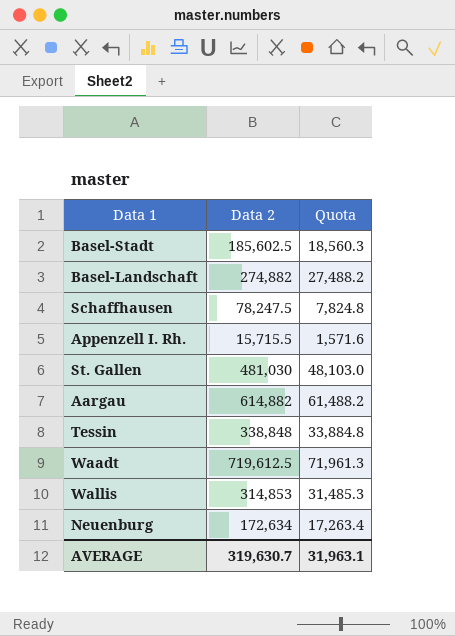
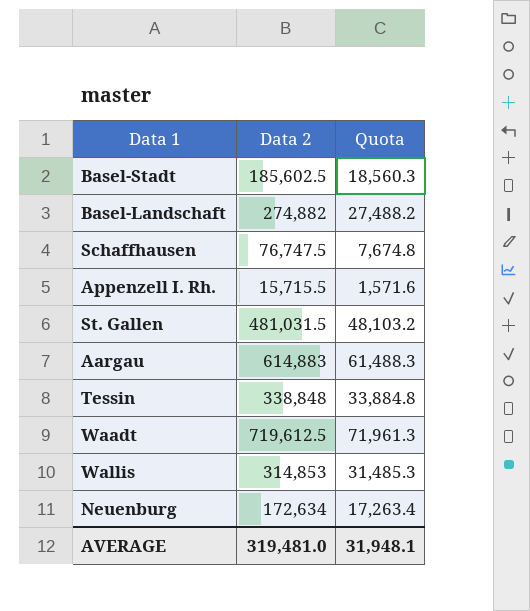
Schaffhausen | Data 2: 78,247.5 -> 76,747.5
Schaffhausen | Quota: 7,824.8 -> 7,674.8
St. Gallen | Data 2: 481,030 -> 481,031.5
St. Gallen | Quota: 48,103.0 -> 48,103.2
Aargau | Data 2: 614,882 -> 614,883
Aargau | Quota: 61,488.2 -> 61,488.3
AVERAGE | Data 2: 319,630.7 -> 319,481.0
AVERAGE | Quota: 31,963.1 -> 31,948.1

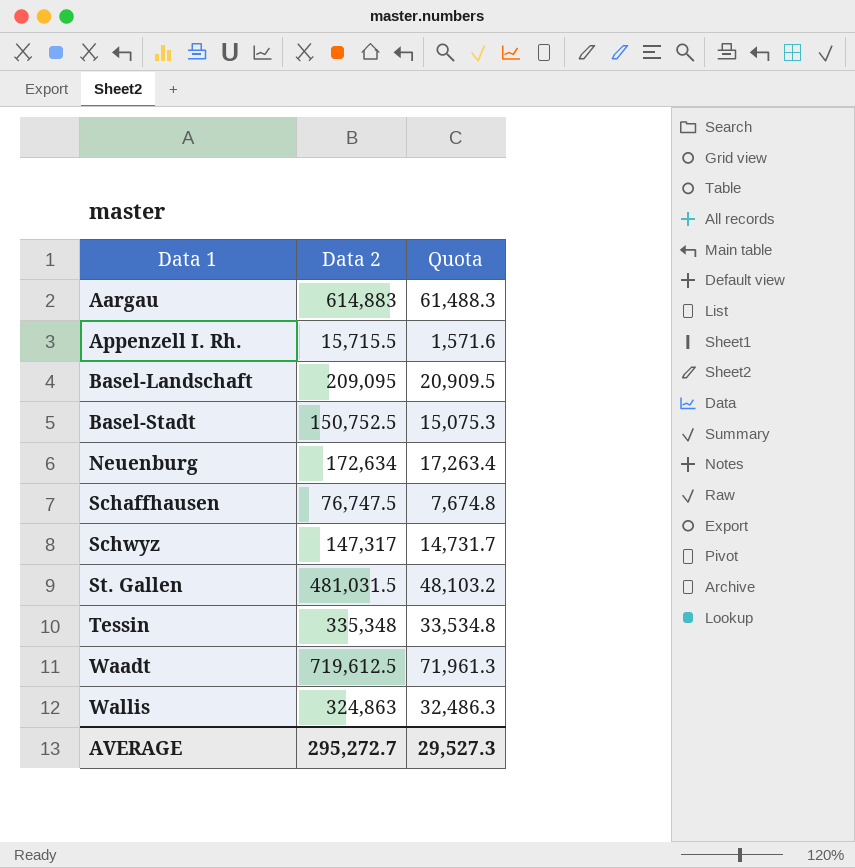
row order: none -> Data 1 ascending
Basel-Landschaft | Data 2: 274,882 -> 209,095
Basel-Landschaft | Quota: 27,488.2 -> 20,909.5
Basel-Stadt | Data 2: 185,602.5 -> 150,752.5
Basel-Stadt | Quota: 18,560.3 -> 15,075.3
row Schwyz: none -> 147,317 | 14,731.7
Tessin | Data 2: 338,848 -> 335,348
Tessin | Quota: 33,884.8 -> 33,534.8
Wallis | Data 2: 314,853 -> 324,863
Wallis | Quota: 31,485.3 -> 32,486.3
AVERAGE | Data 2: 319,481.0 -> 295,272.7
AVERAGE | Quota: 31,948.1 -> 29,527.3

